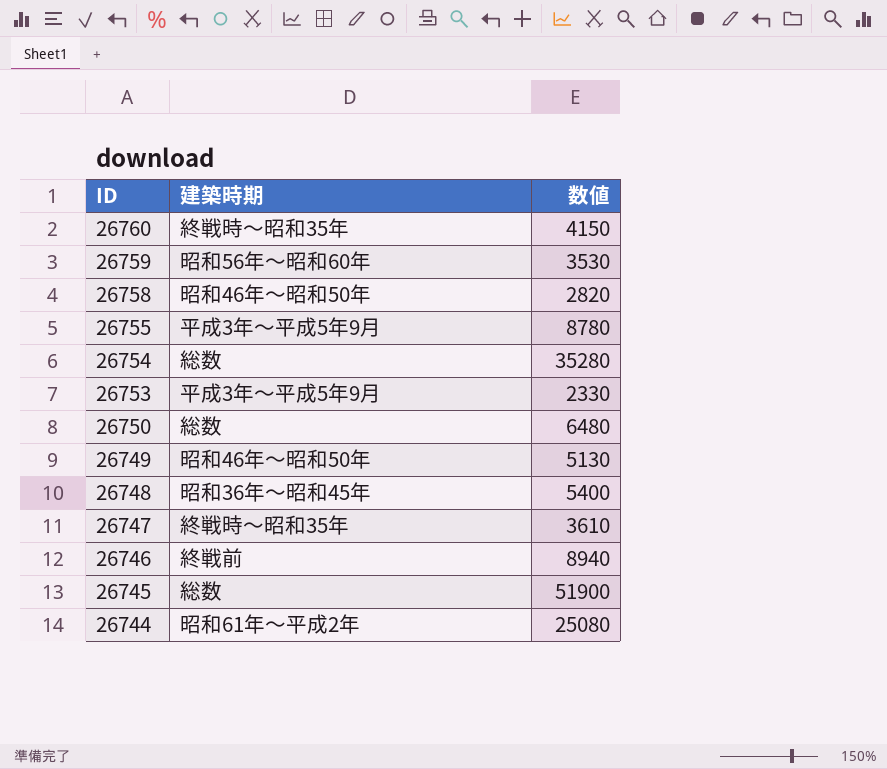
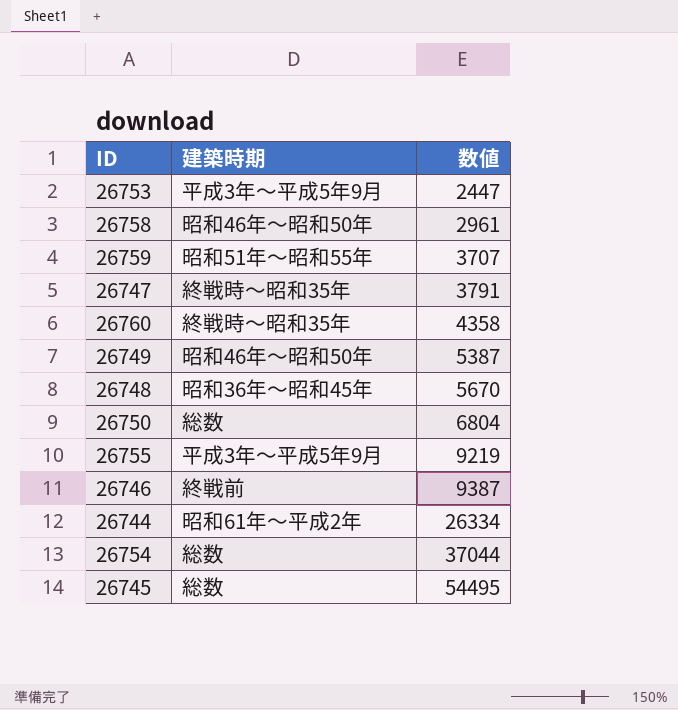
row order: ID descending -> 数値 ascending
26753 | 数値: 2330 -> 2447
26758 | 数値: 2820 -> 2961
26759 | 建築時期: 昭和56年～昭和60年 -> 昭和51年～昭和55年
26759 | 数値: 3530 -> 3707
26747 | 数値: 3610 -> 3791
26760 | 数値: 4150 -> 4358
26749 | 数値: 5130 -> 5387
26748 | 数値: 5400 -> 5670
26750 | 数値: 6480 -> 6804
26755 | 数値: 8780 -> 9219
26746 | 数値: 8940 -> 9387
26744 | 数値: 25080 -> 26334
26754 | 数値: 35280 -> 37044
26745 | 数値: 51900 -> 54495

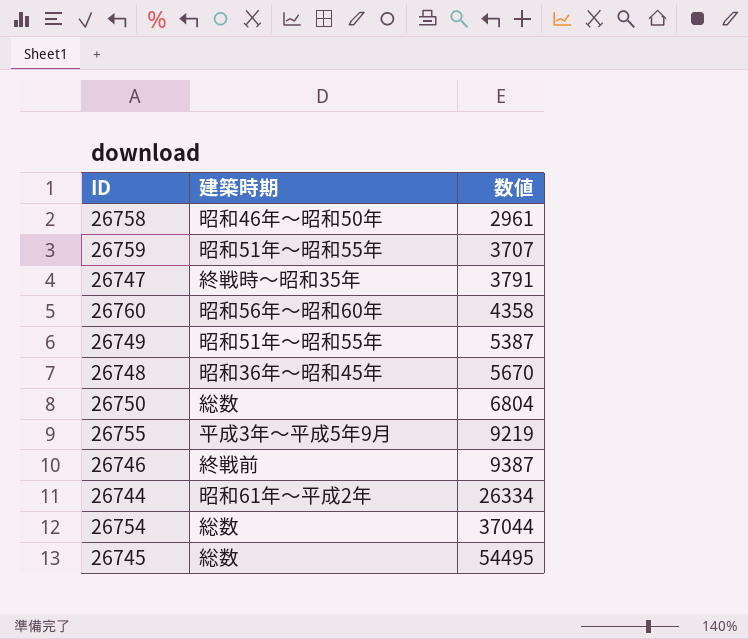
row 26753: 平成3年～平成5年9月 | 2447 -> none
26760 | 建築時期: 終戦時～昭和35年 -> 昭和56年～昭和60年
26749 | 建築時期: 昭和46年～昭和50年 -> 昭和51年～昭和55年

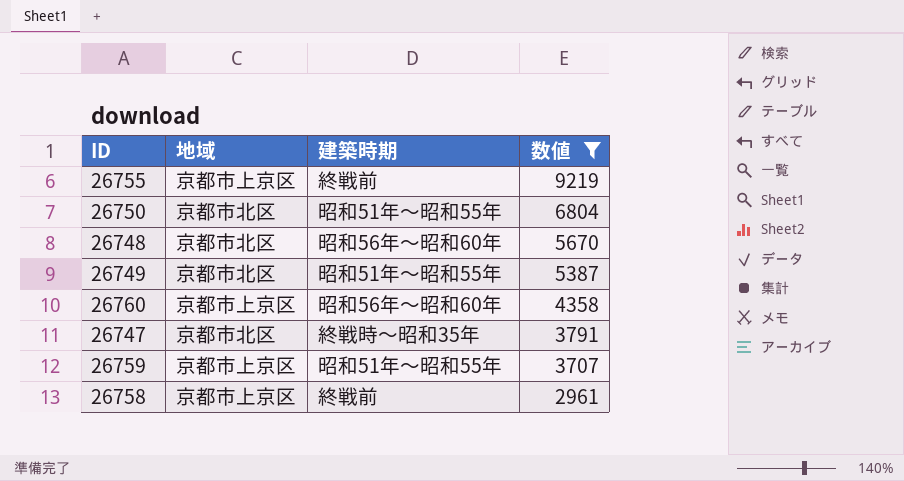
filter: none -> 数値 <= 9219
row order: 数値 ascending -> 数値 descending
column 地域 | position: none -> 2
26755 | 建築時期: 平成3年～平成5年9月 -> 終戦前
26750 | 建築時期: 総数 -> 昭和51年～昭和55年
26748 | 建築時期: 昭和36年～昭和45年 -> 昭和56年～昭和60年
26758 | 建築時期: 昭和46年～昭和50年 -> 終戦前

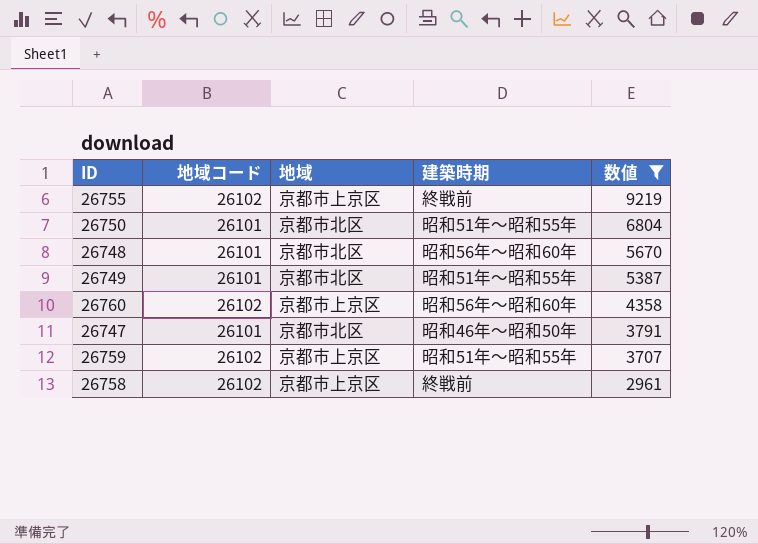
column 地域コード | position: none -> 2
26747 | 建築時期: 終戦時～昭和35年 -> 昭和46年～昭和50年

